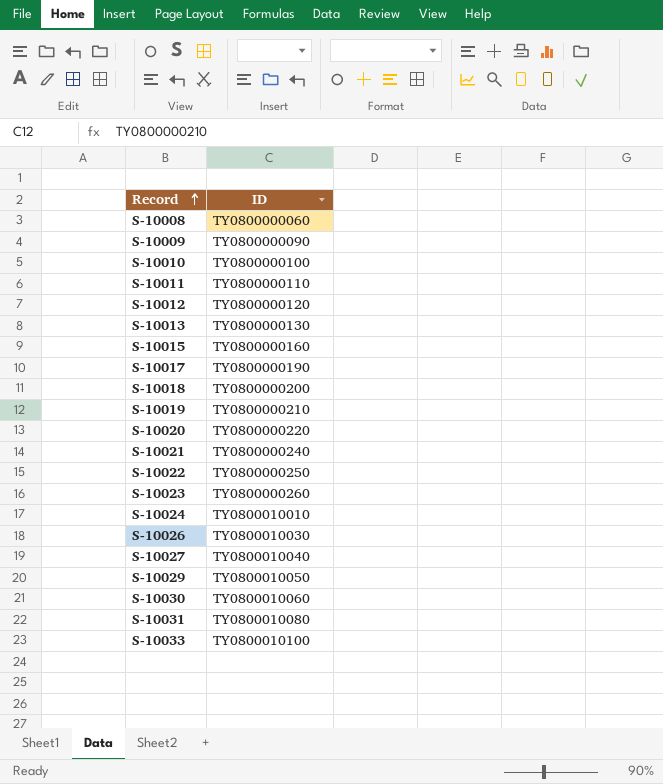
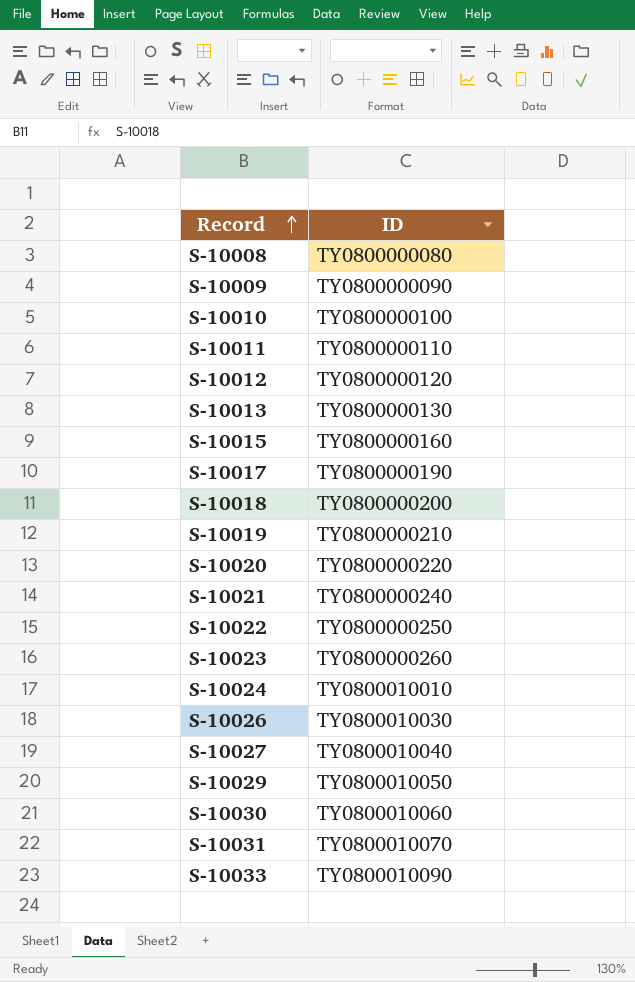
S-10008 | ID: TY0800000060 -> TY0800000080
S-10031 | ID: TY0800010080 -> TY0800010070
S-10033 | ID: TY0800010100 -> TY0800010090

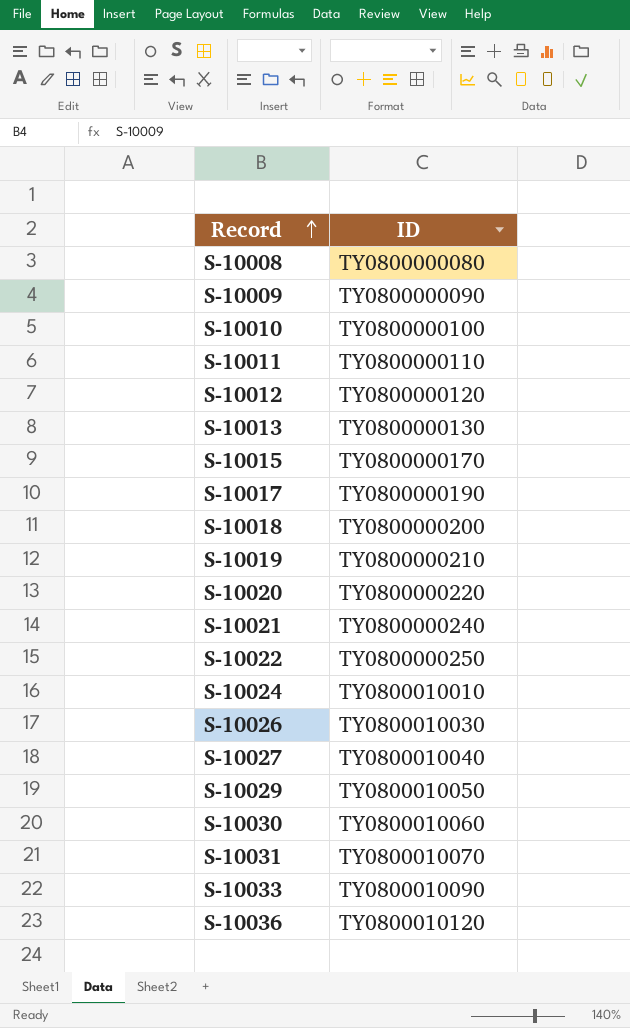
row S-10023: TY0800000260 -> none
S-10015 | ID: TY0800000160 -> TY0800000170
row S-10036: none -> TY0800010120

